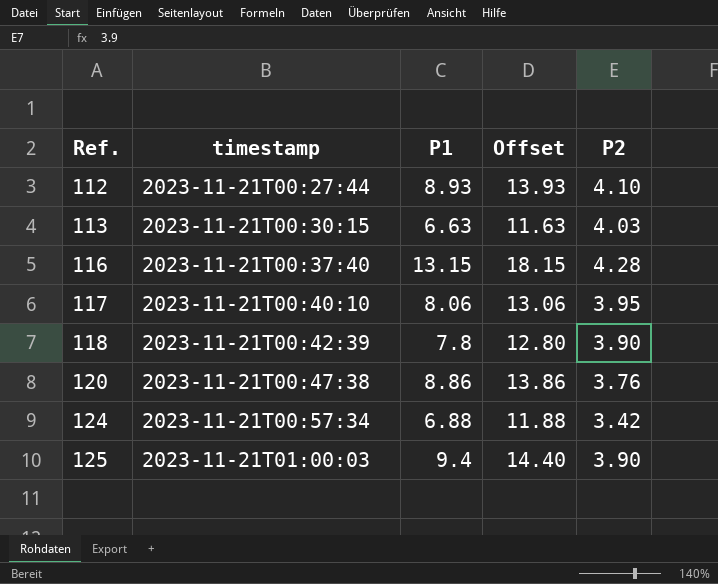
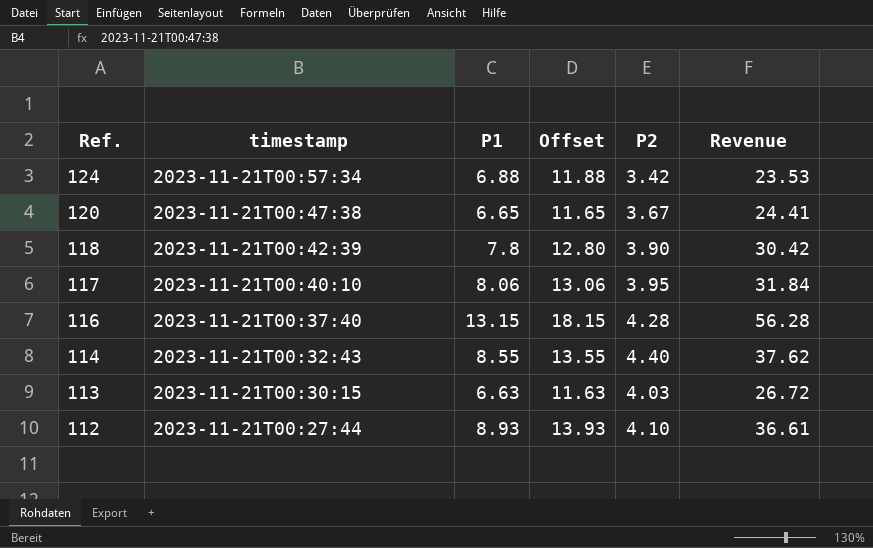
row order: Ref. ascending -> Ref. descending
column Revenue | formula: none -> [P1] * [P2]
row 125: 2023-11-21T01:00:03 | 9.4 | 14.40 | 3.90 -> none
120 | P1: 8.86 -> 6.65
120 | Offset: 13.86 -> 11.65
120 | P2: 3.76 -> 3.67
row 114: none -> 2023-11-21T00:32:43 | 8.55 | 13.55 | 4.40 | 37.62

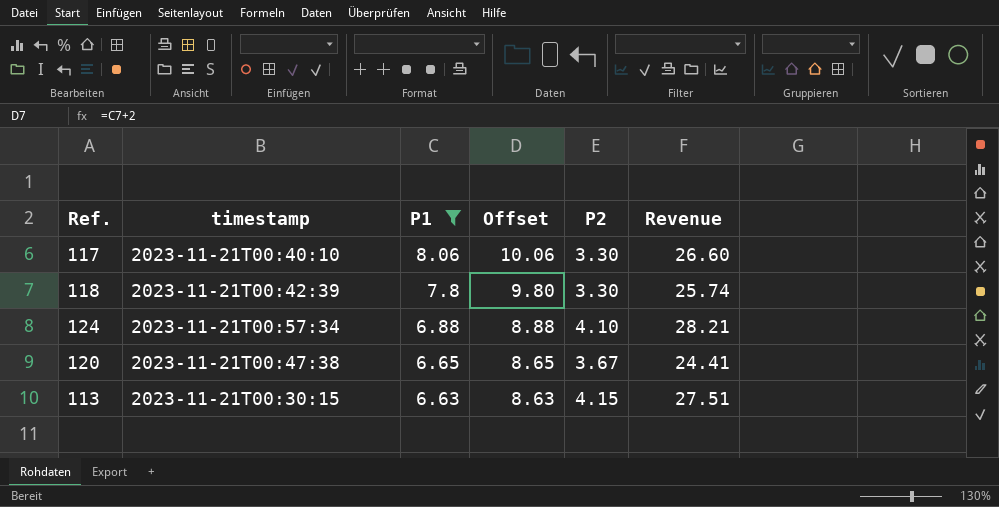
filter: none -> P1 <= 8.06
row order: Ref. descending -> P1 descending
column Offset | formula: [P1] + 5 -> [P1] + 2
117 | P2: 3.95 -> 3.30
117 | Revenue: 31.84 -> 26.60
118 | P2: 3.90 -> 3.30
118 | Revenue: 30.42 -> 25.74
124 | P2: 3.42 -> 4.10
124 | Revenue: 23.53 -> 28.21
113 | P2: 4.03 -> 4.15
113 | Revenue: 26.72 -> 27.51

